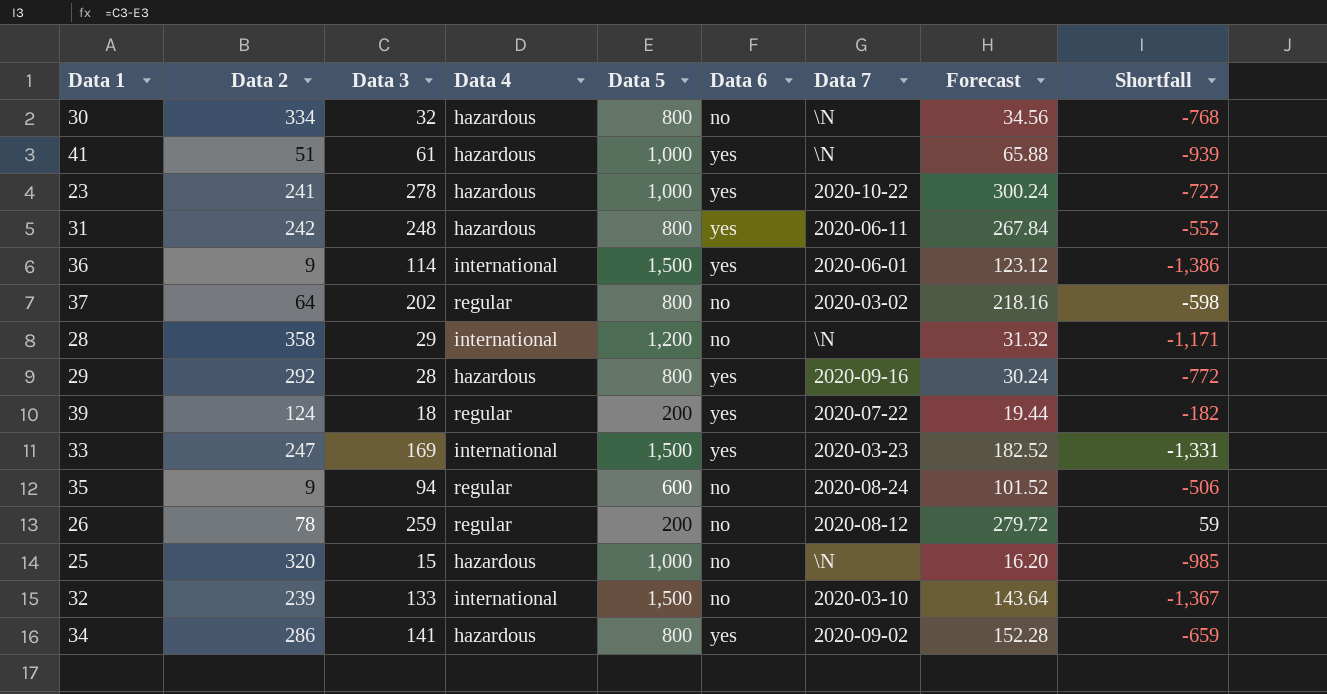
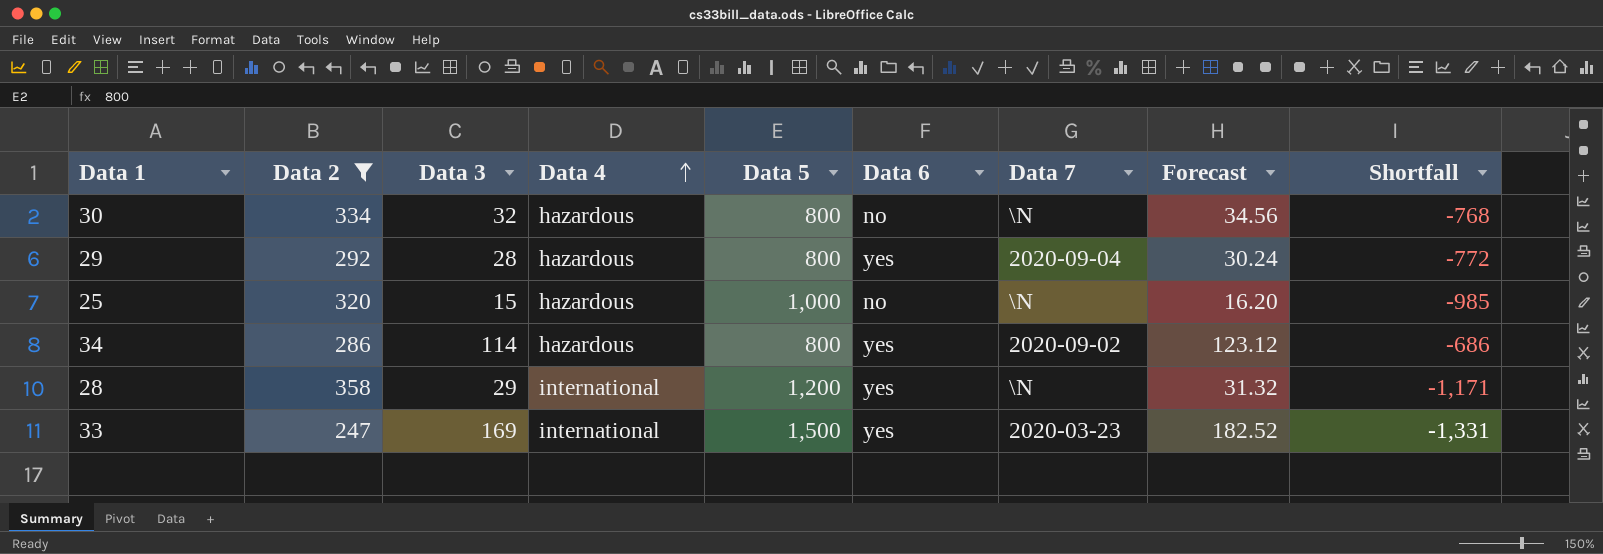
filter: none -> Data 2 >= 247
row order: none -> Data 4 ascending
29 | Data 7: 2020-09-16 -> 2020-09-04
34 | Data 3: 141 -> 114
34 | Forecast: 152.28 -> 123.12
34 | Shortfall: -659 -> -686
28 | Data 6: no -> yes

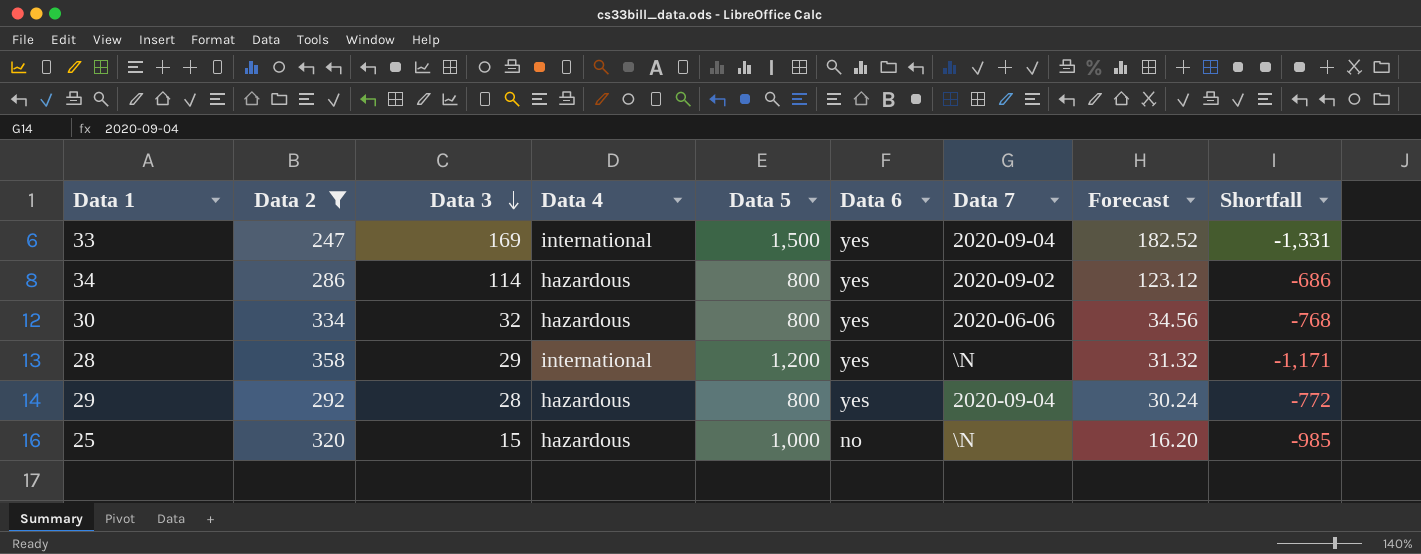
row order: Data 4 ascending -> Data 3 descending
33 | Data 7: 2020-03-23 -> 2020-09-04
30 | Data 6: no -> yes
30 | Data 7: \N -> 2020-06-06

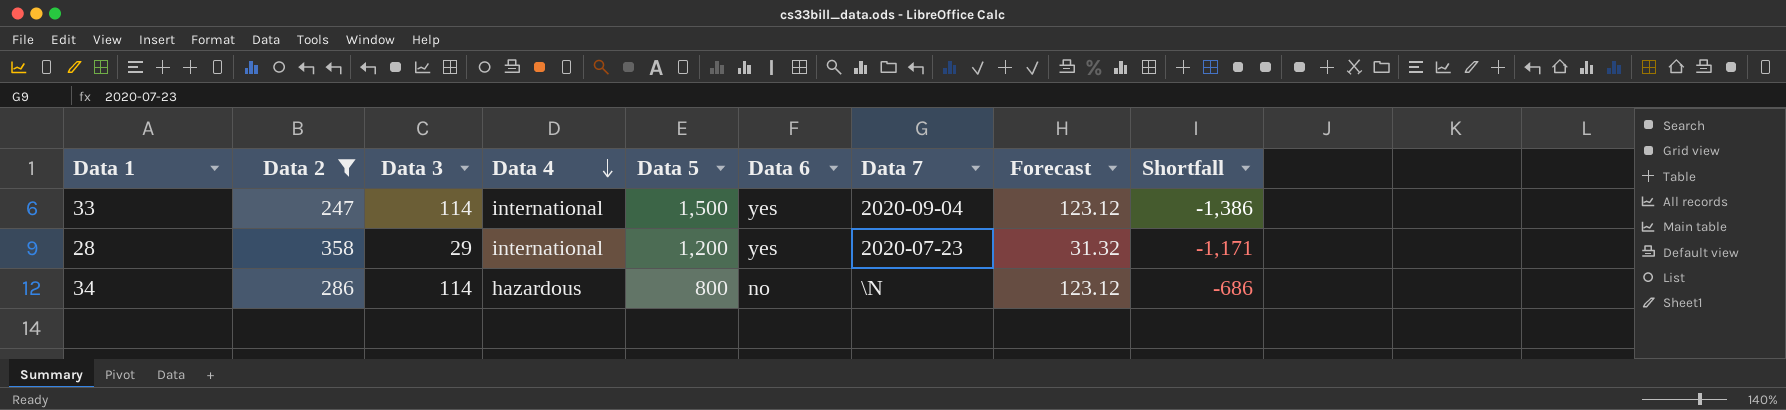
row order: Data 3 descending -> Data 4 descending
row 30: 334 | 32 | hazardous | 800 | yes | 2020-06-06 | 34.56 | -768 -> none
row 29: 292 | 28 | hazardous | 800 | yes | 2020-09-04 | 30.24 | -772 -> none
row 25: 320 | 15 | hazardous | 1,000 | no | \N | 16.20 | -985 -> none
33 | Data 3: 169 -> 114
33 | Forecast: 182.52 -> 123.12
33 | Shortfall: -1,331 -> -1,386
28 | Data 7: \N -> 2020-07-23
34 | Data 6: yes -> no
34 | Data 7: 2020-09-02 -> \N

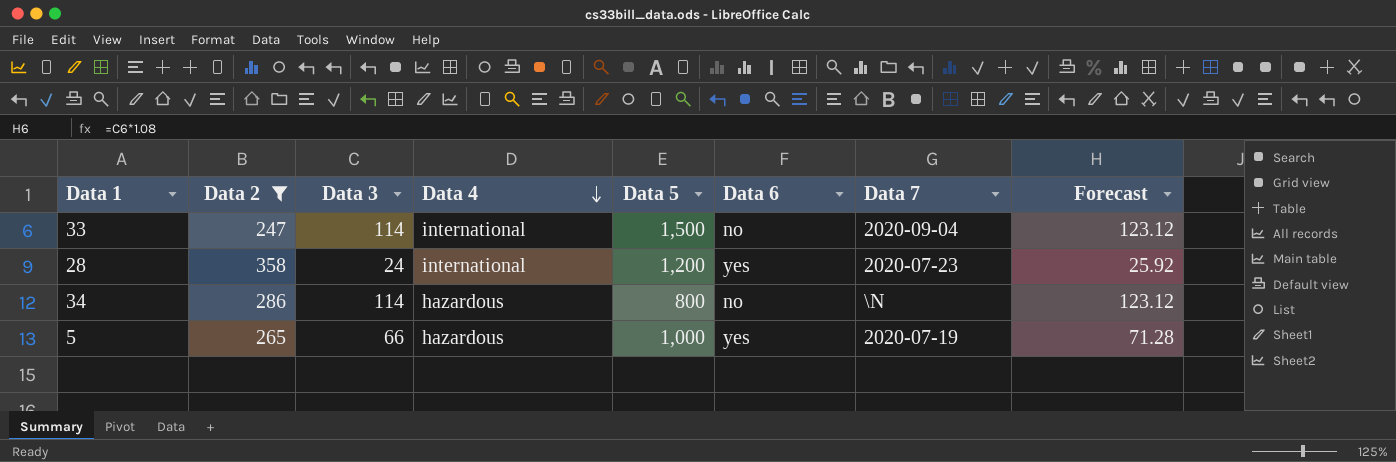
column Shortfall | formula: [Data 3] - [Data 5] -> none
33 | Data 6: yes -> no
28 | Data 3: 29 -> 24
28 | Forecast: 31.32 -> 25.92
row 5: none -> 265 | 66 | hazardous | 1,000 | yes | 2020-07-19 | 71.28

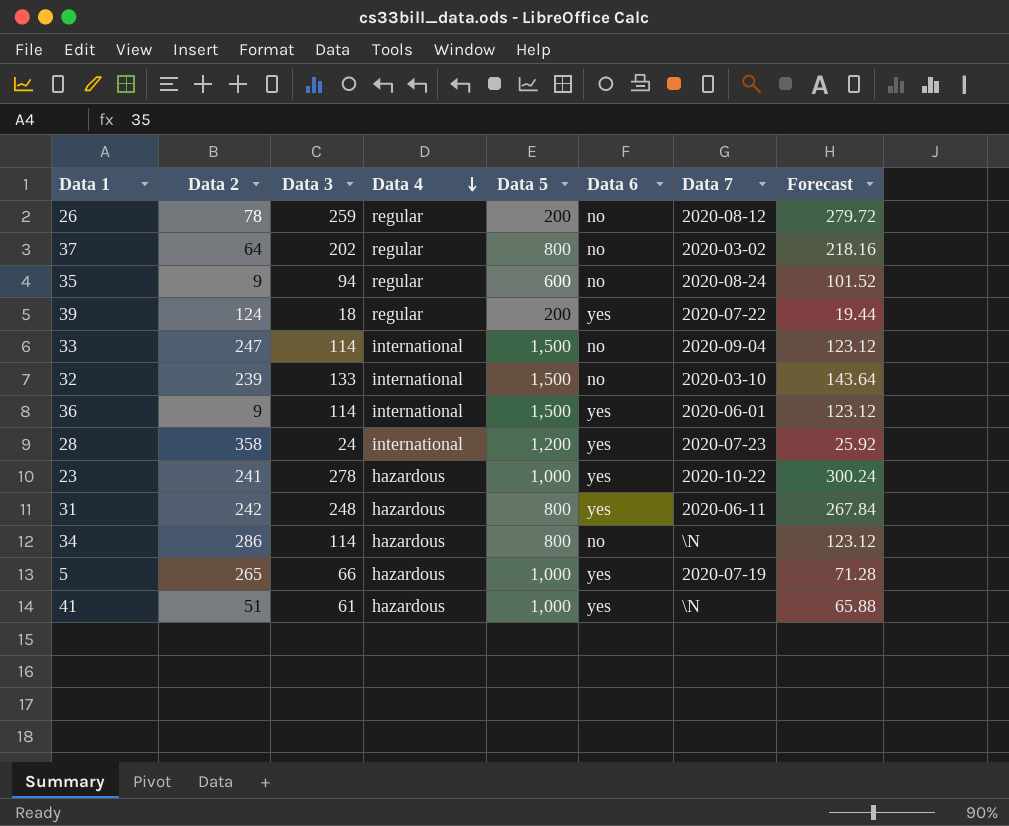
filter: Data 2 >= 247 -> none

